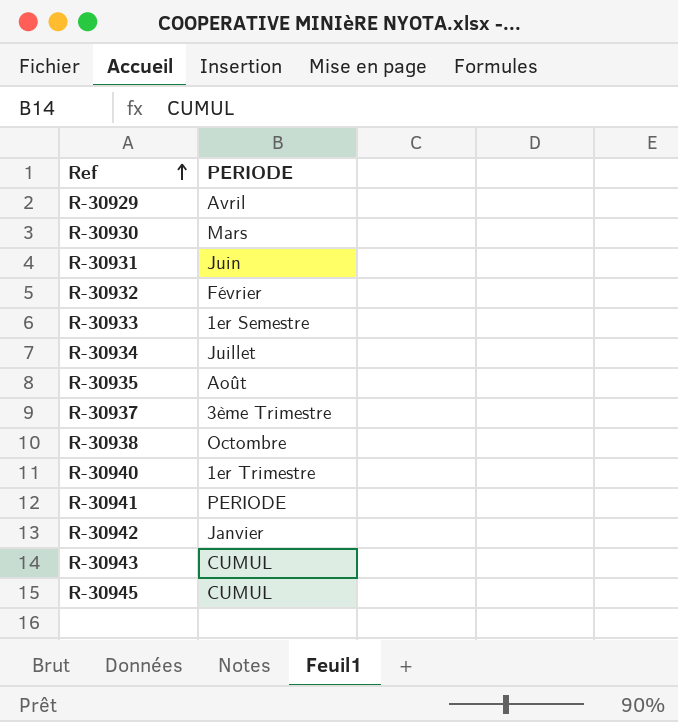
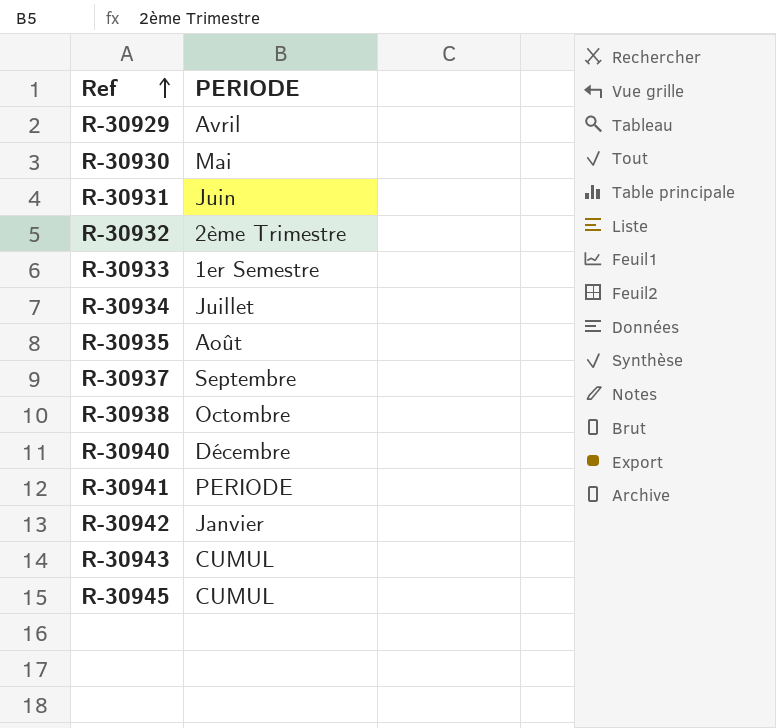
R-30930 | PERIODE: Mars -> Mai
R-30932 | PERIODE: Février -> 2ème Trimestre
R-30937 | PERIODE: 3ème Trimestre -> Septembre
R-30940 | PERIODE: 1er Trimestre -> Décembre

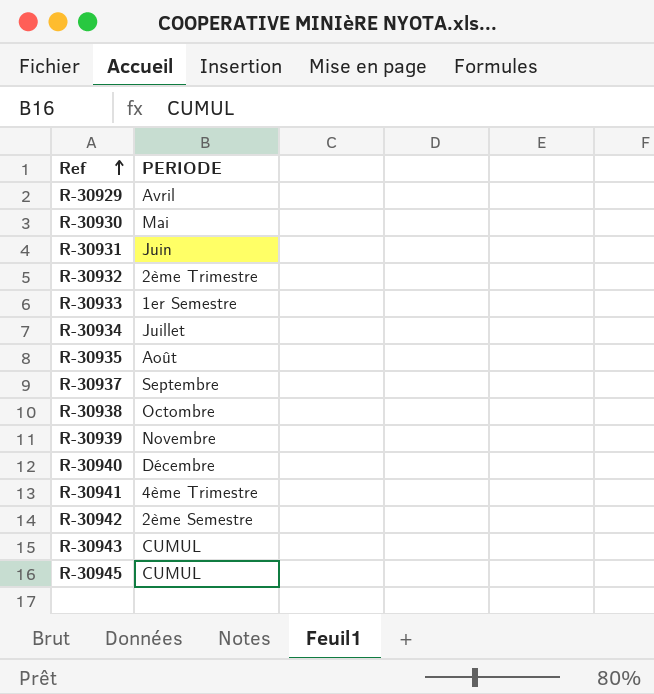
row R-30939: none -> Novembre
R-30941 | PERIODE: PERIODE -> 4ème Trimestre
R-30942 | PERIODE: Janvier -> 2ème Semestre

